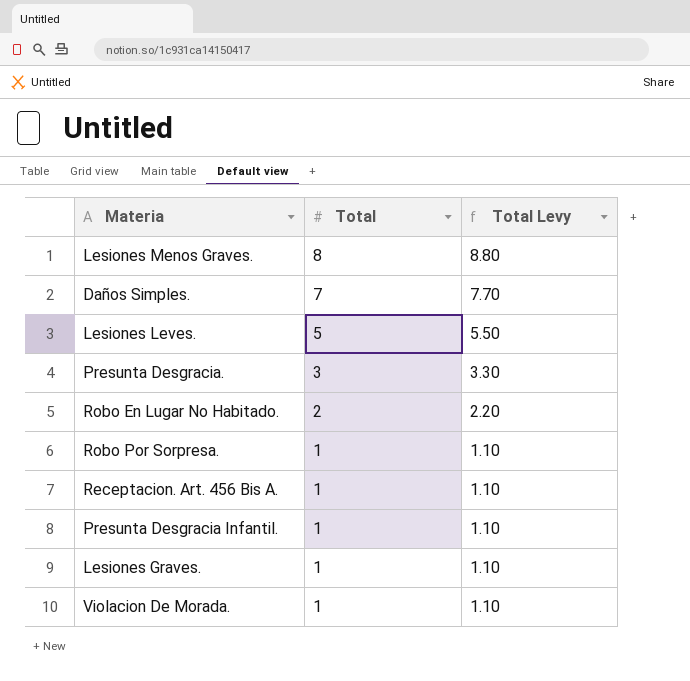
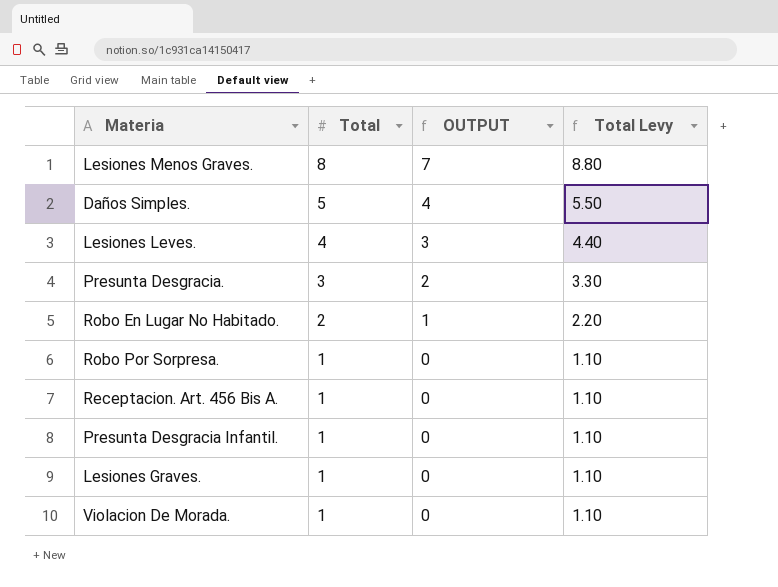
column OUTPUT | formula: none -> [Total] - 1
Daños Simples. | Total: 7 -> 5
Daños Simples. | Total Levy: 7.70 -> 5.50
Lesiones Leves. | Total: 5 -> 4
Lesiones Leves. | Total Levy: 5.50 -> 4.40

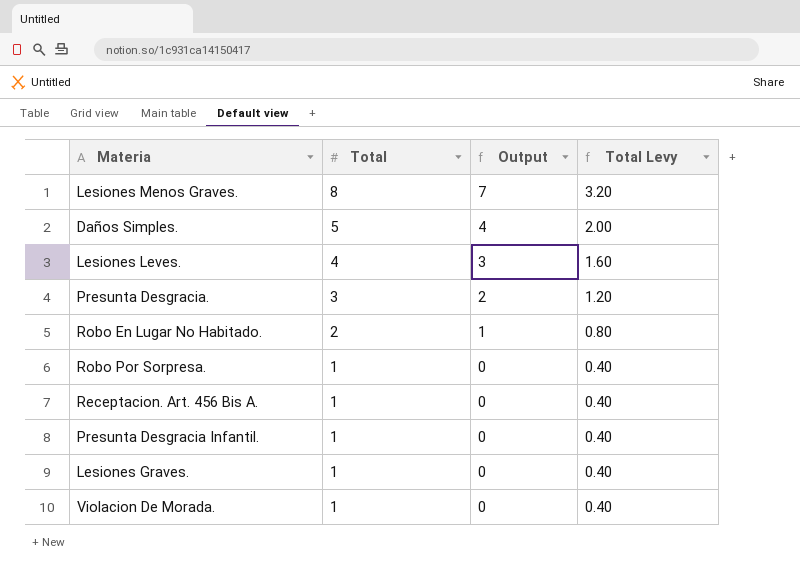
column name: OUTPUT -> Output
column Total Levy | formula: [Total] * 1.1 -> [Total] * 0.4

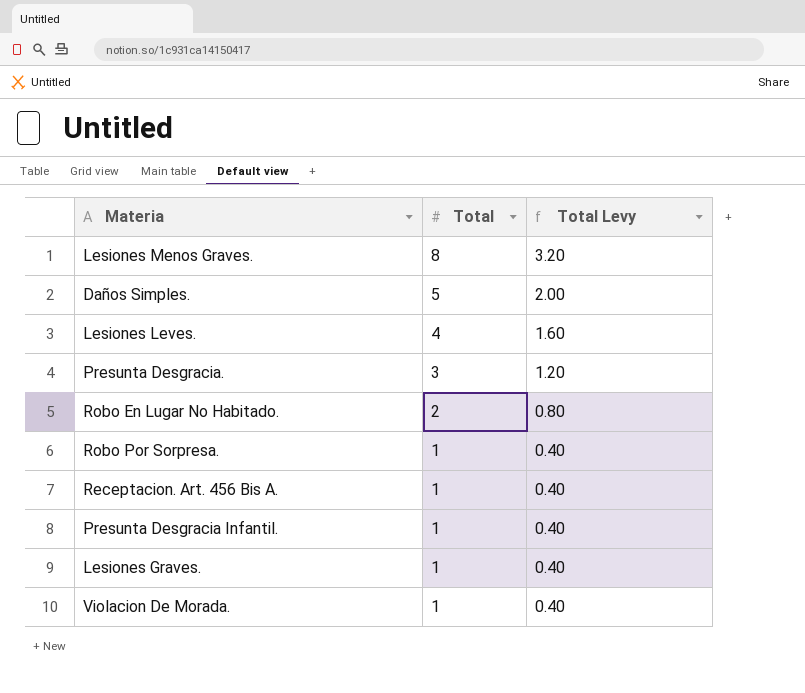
column Output | formula: [Total] - 1 -> none

